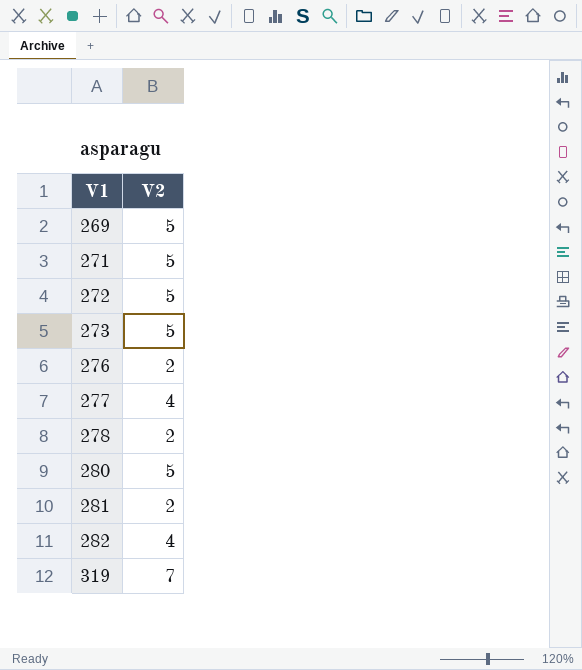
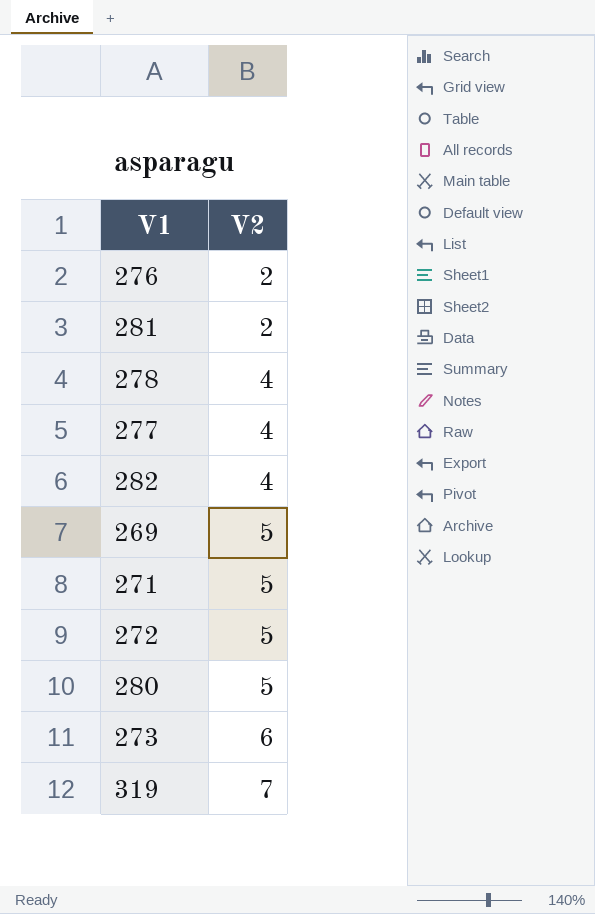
row order: V1 ascending -> V2 ascending
278 | V2: 2 -> 4
273 | V2: 5 -> 6

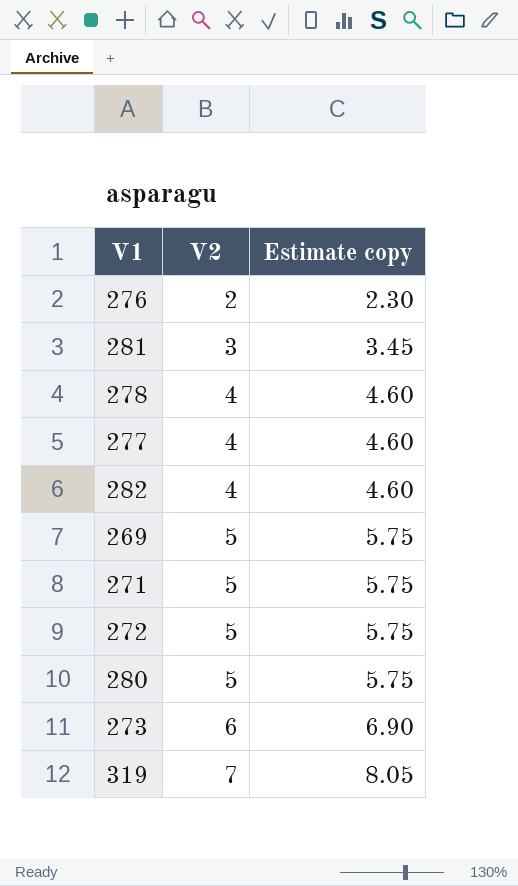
column Estimate copy | formula: none -> [V2] * 1.15
281 | V2: 2 -> 3

